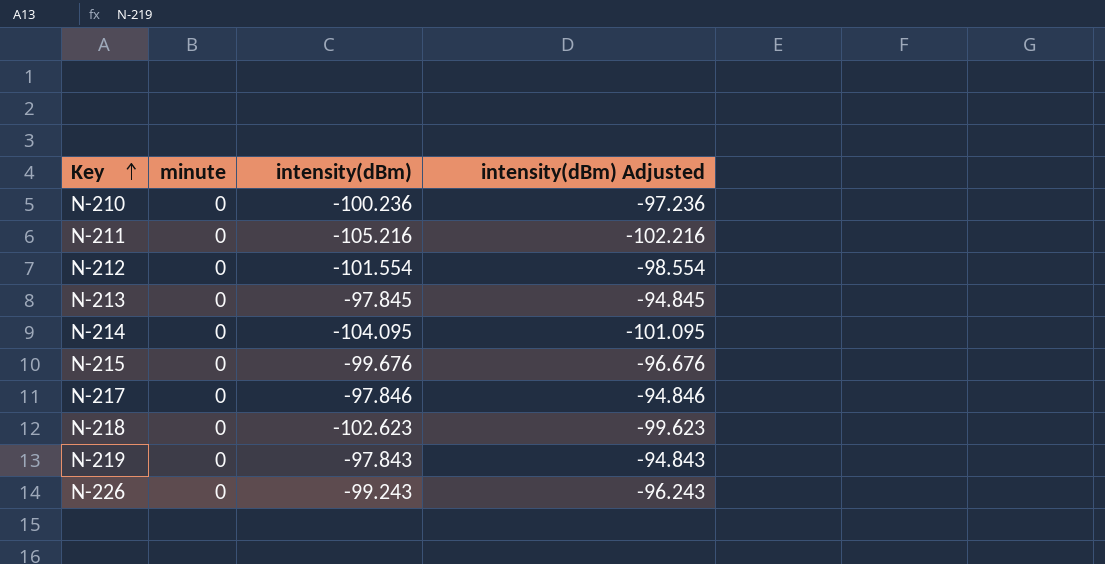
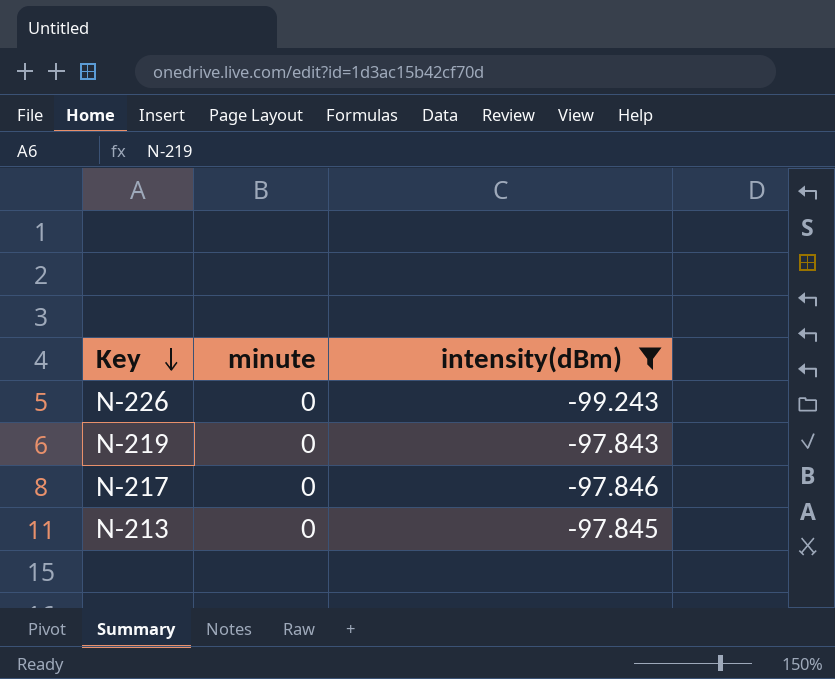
filter: none -> intensity(dBm) >= -99.243
row order: Key ascending -> Key descending
column intensity(dBm) Adjusted | formula: [intensity(dBm)] + 3 -> none

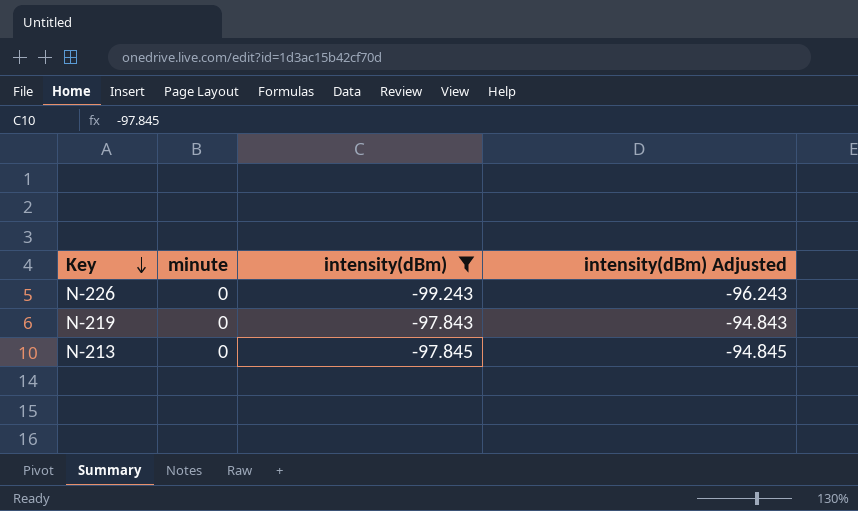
column intensity(dBm) Adjusted | formula: none -> [intensity(dBm)] + 3
row N-217: 0 | -97.846 -> none

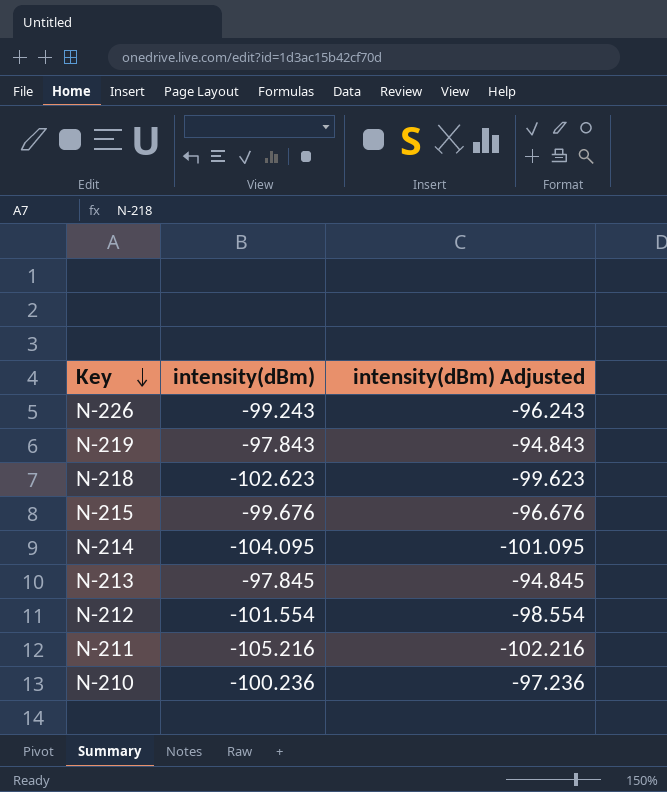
filter: intensity(dBm) >= -99.243 -> none
column minute | position: 2 -> none

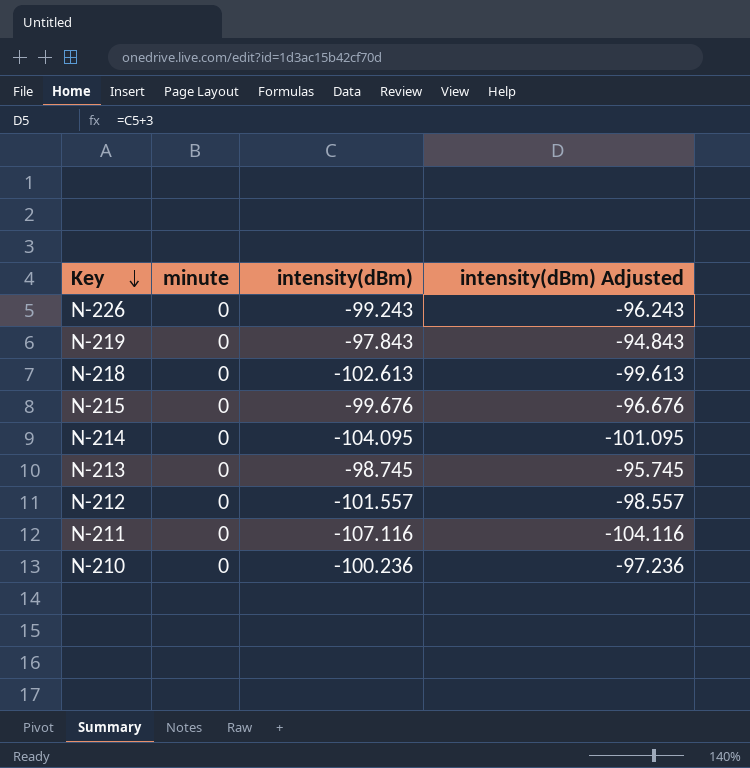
column minute | position: none -> 2
N-218 | intensity(dBm): -102.623 -> -102.613
N-218 | intensity(dBm) Adjusted: -99.623 -> -99.613
N-213 | intensity(dBm): -97.845 -> -98.745
N-213 | intensity(dBm) Adjusted: -94.845 -> -95.745
N-212 | intensity(dBm): -101.554 -> -101.557
N-212 | intensity(dBm) Adjusted: -98.554 -> -98.557
N-211 | intensity(dBm): -105.216 -> -107.116
N-211 | intensity(dBm) Adjusted: -102.216 -> -104.116

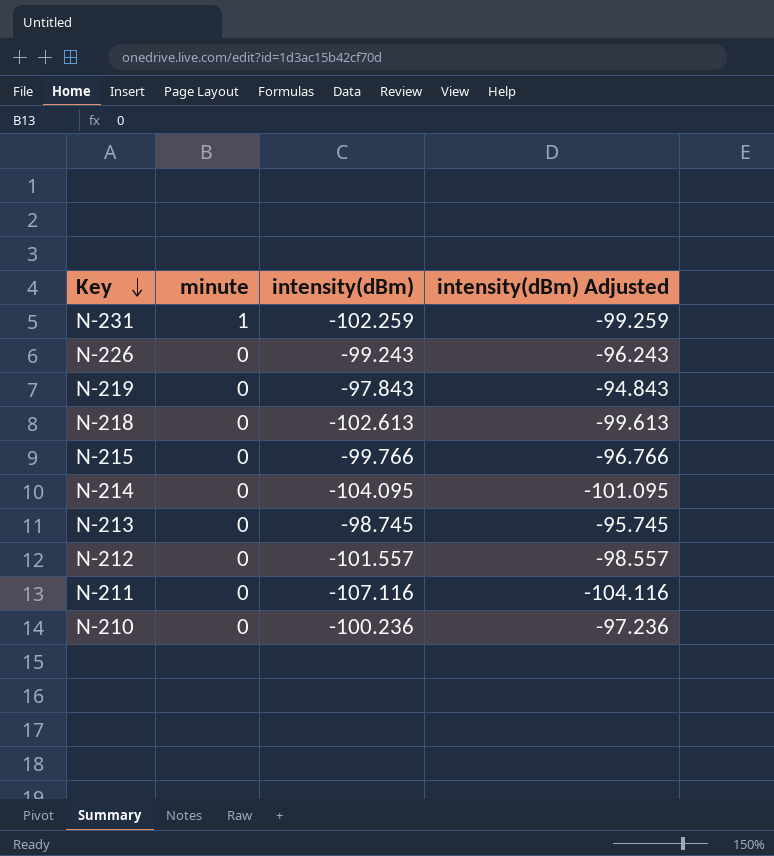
row N-231: none -> 1 | -102.259 | -99.259
N-215 | intensity(dBm): -99.676 -> -99.766
N-215 | intensity(dBm) Adjusted: -96.676 -> -96.766

